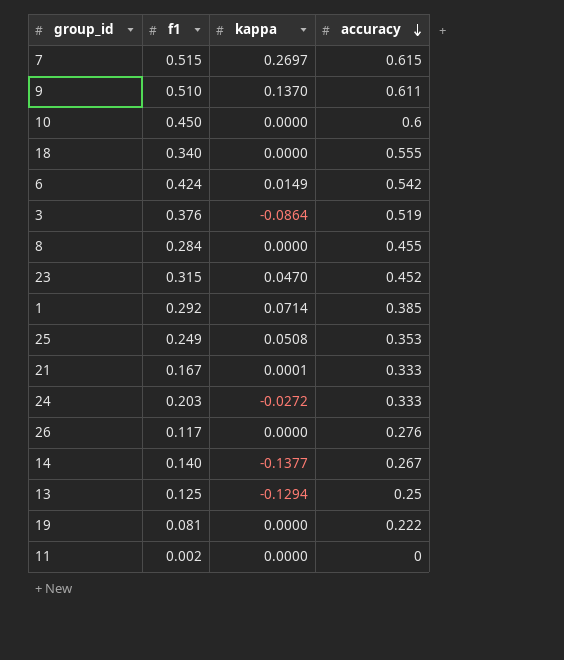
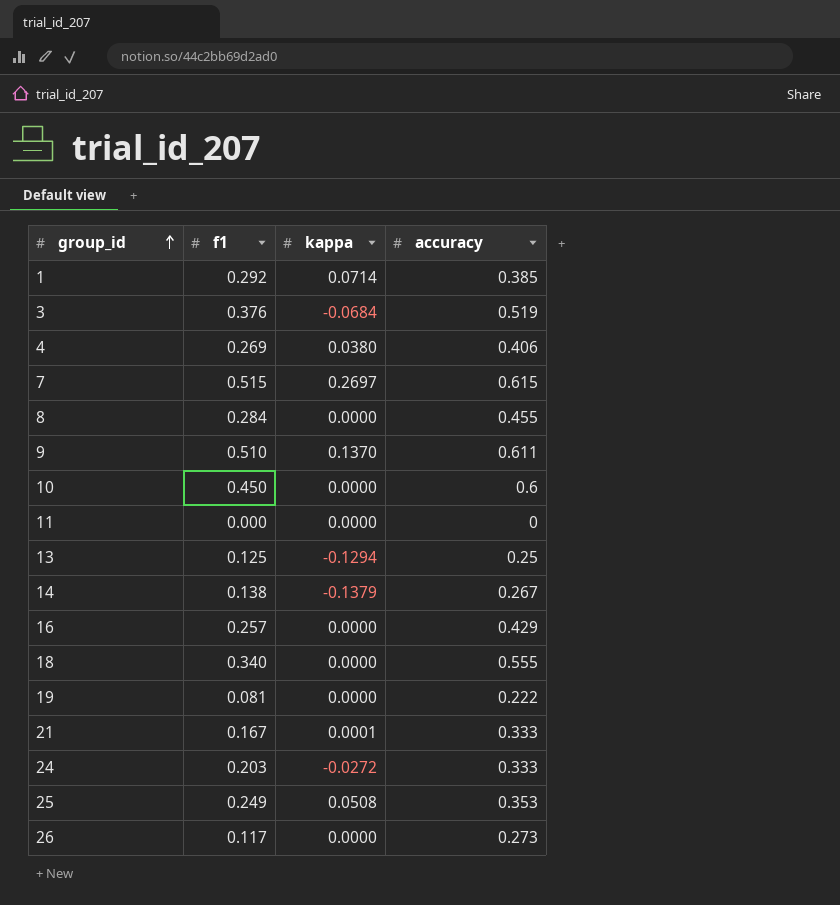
row order: accuracy descending -> group_id ascending
row 6: 0.424 | 0.0149 | 0.542 -> none
row 23: 0.315 | 0.0470 | 0.452 -> none
3 | kappa: -0.0864 -> -0.0684
row 4: none -> 0.269 | 0.0380 | 0.406
11 | f1: 0.002 -> 0.000
14 | f1: 0.140 -> 0.138
14 | kappa: -0.1377 -> -0.1379
row 16: none -> 0.257 | 0.0000 | 0.429
26 | accuracy: 0.276 -> 0.273

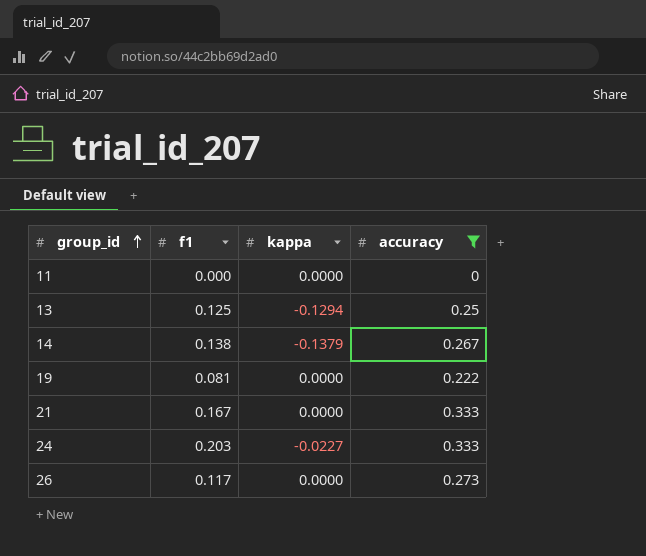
filter: none -> accuracy <= 0.333
21 | kappa: 0.0001 -> 0.0000
24 | kappa: -0.0272 -> -0.0227

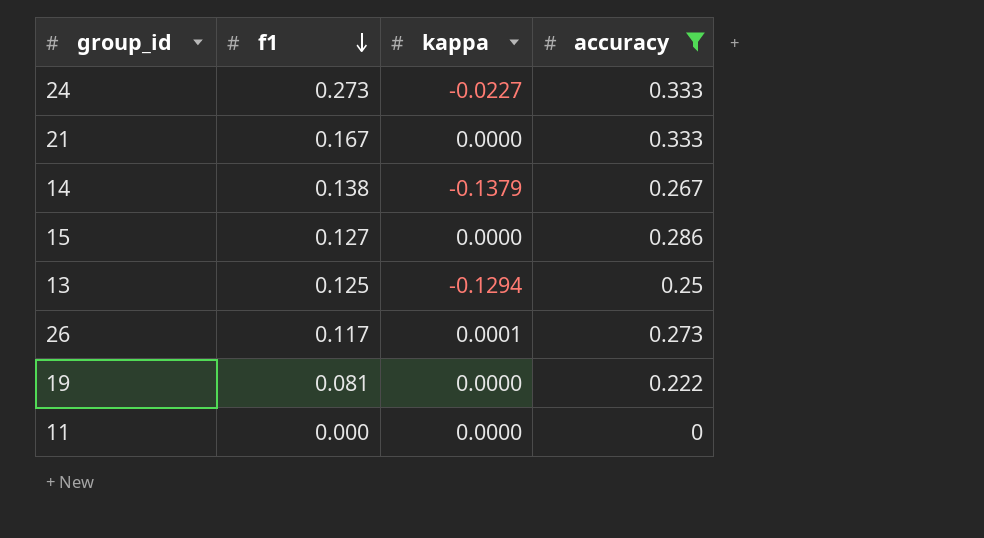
row order: group_id ascending -> f1 descending
24 | f1: 0.203 -> 0.273
row 15: none -> 0.127 | 0.0000 | 0.286
26 | kappa: 0.0000 -> 0.0001

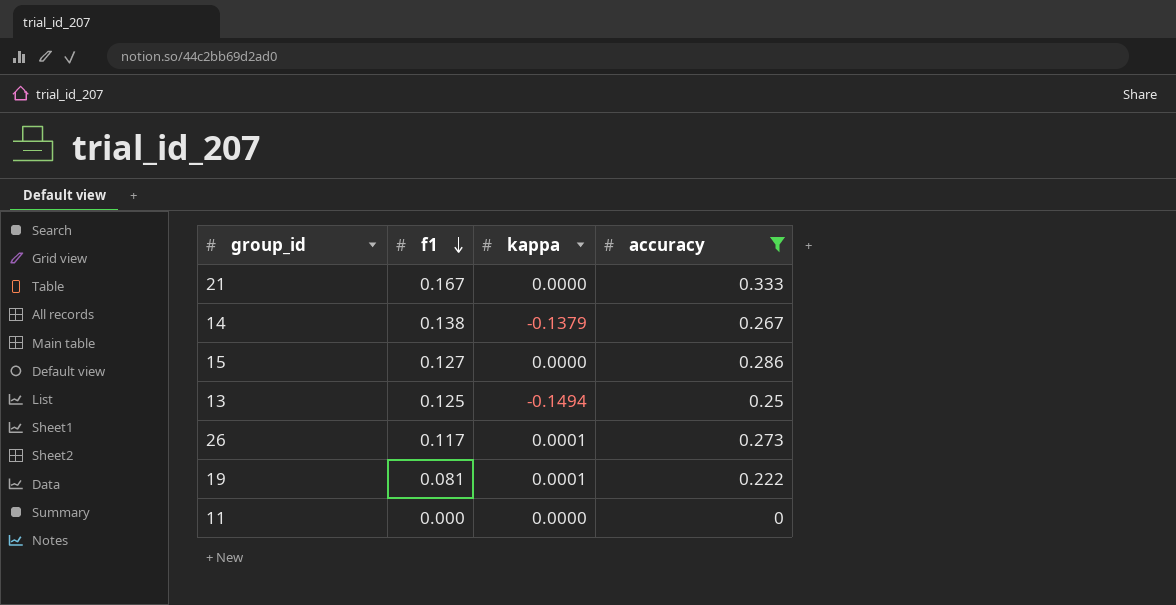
row 24: 0.273 | -0.0227 | 0.333 -> none
13 | kappa: -0.1294 -> -0.1494
19 | kappa: 0.0000 -> 0.0001

